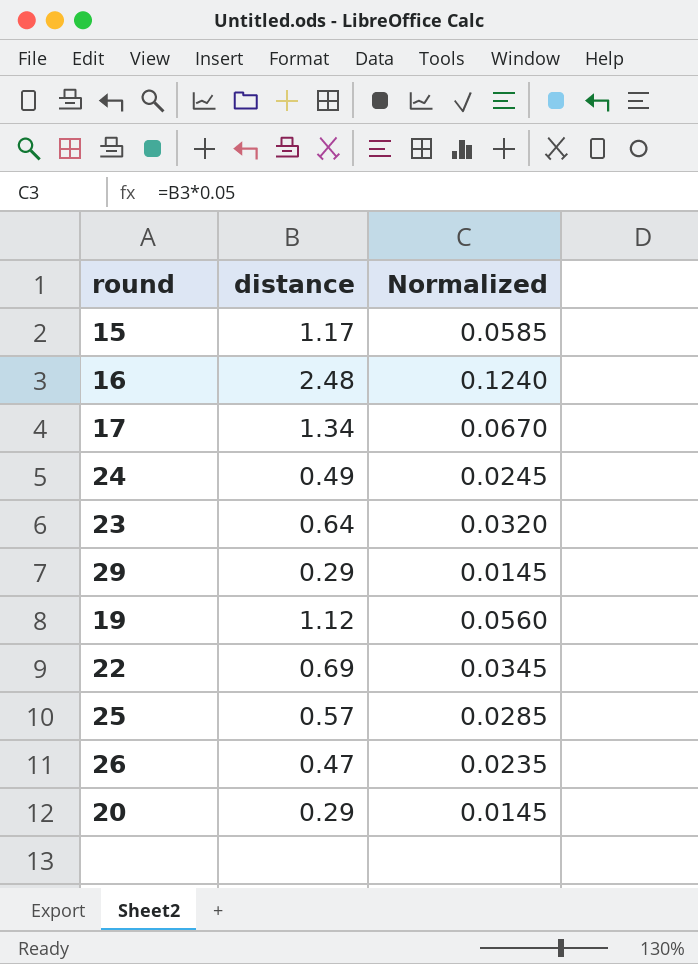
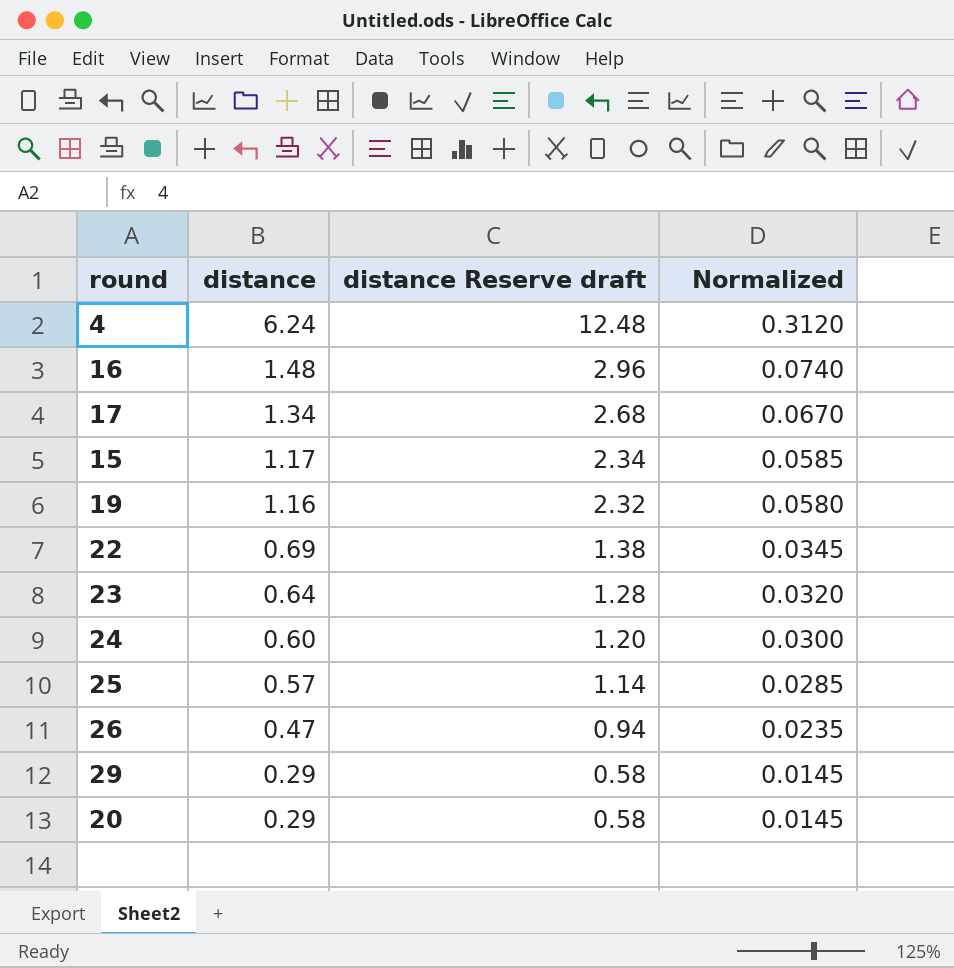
row order: none -> distance descending
column distance Reserve draft | formula: none -> [distance] * 2
row 4: none -> 6.24 | 12.48 | 0.3120
16 | distance: 2.48 -> 1.48
16 | Normalized: 0.1240 -> 0.0740
19 | distance: 1.12 -> 1.16
19 | Normalized: 0.0560 -> 0.0580
24 | distance: 0.49 -> 0.60
24 | Normalized: 0.0245 -> 0.0300

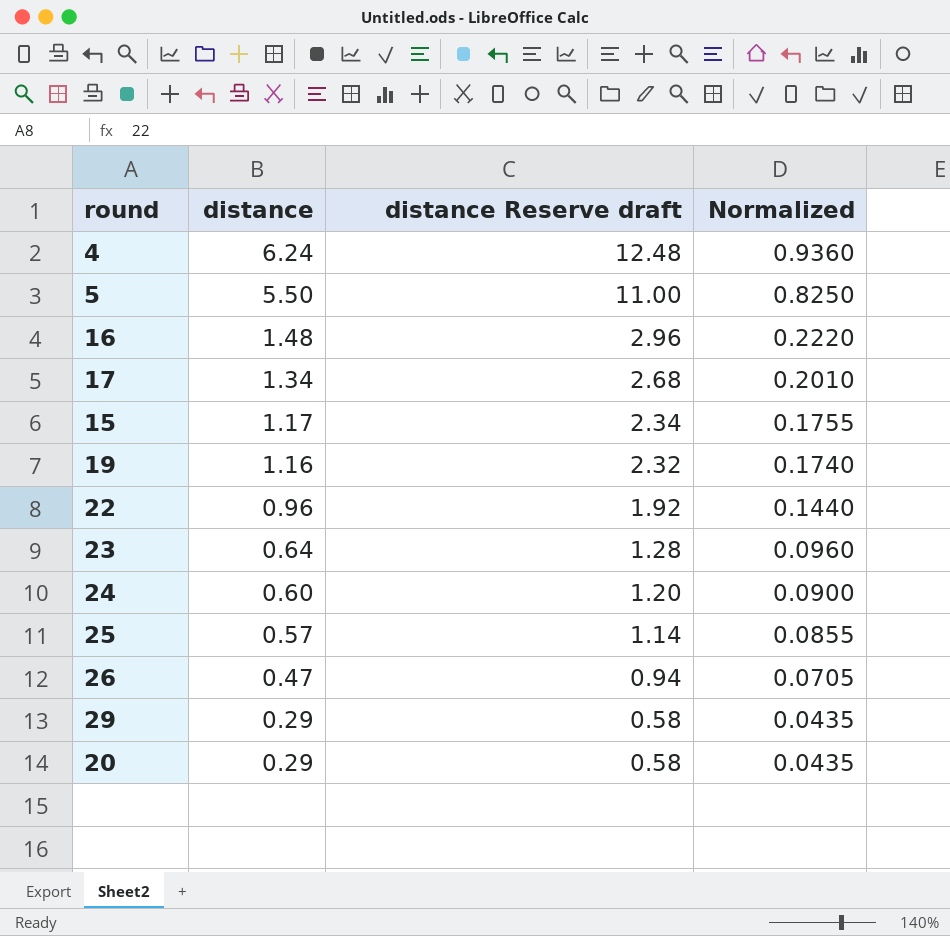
column Normalized | formula: [distance] * 0.05 -> [distance] * 0.15
row 5: none -> 5.50 | 11.00 | 0.8250
22 | distance: 0.69 -> 0.96
22 | distance Reserve draft: 1.38 -> 1.92

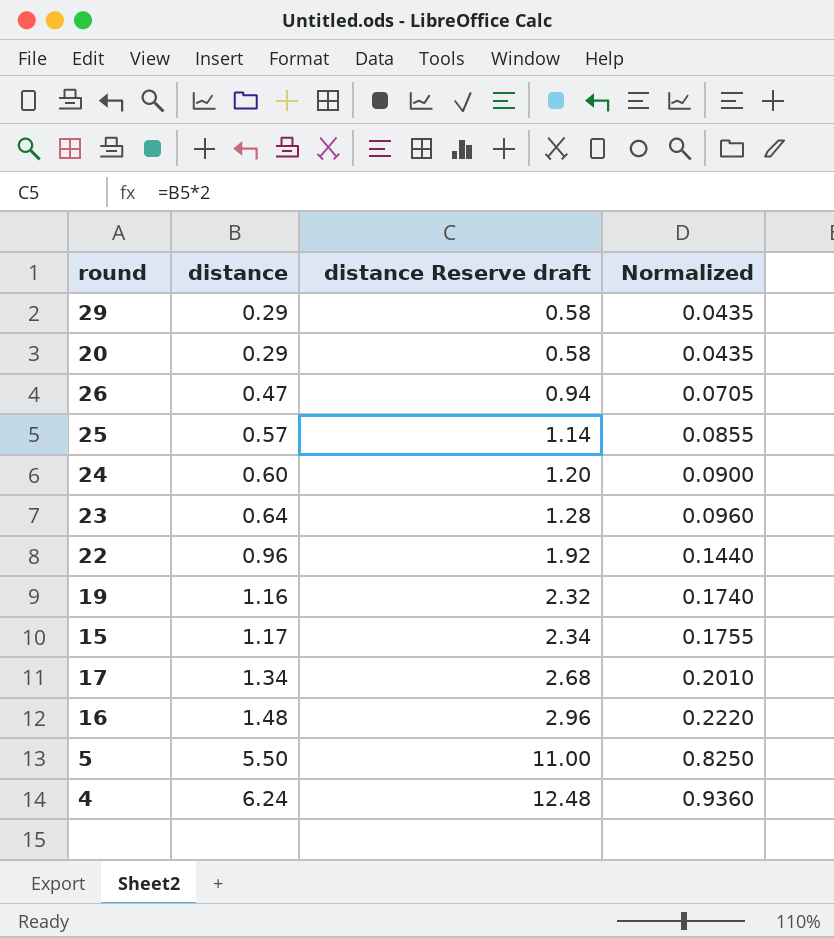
row order: distance descending -> distance ascending

